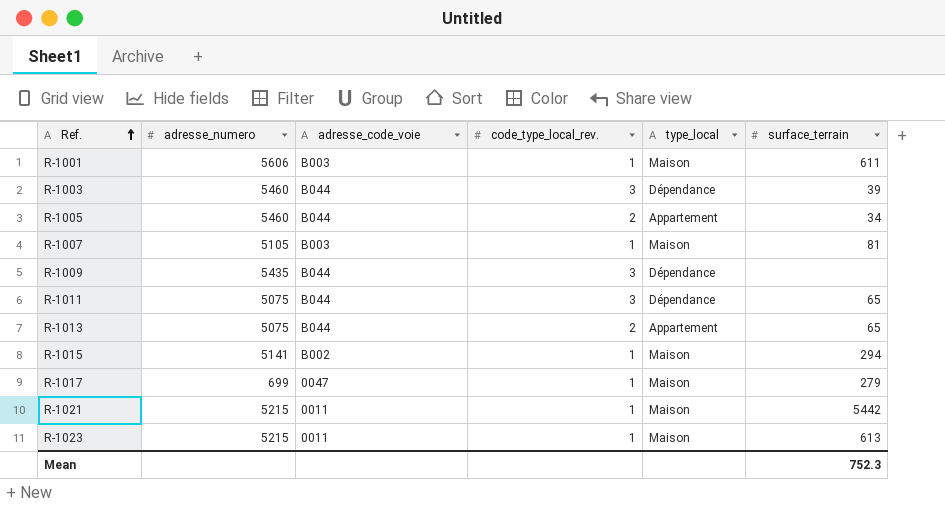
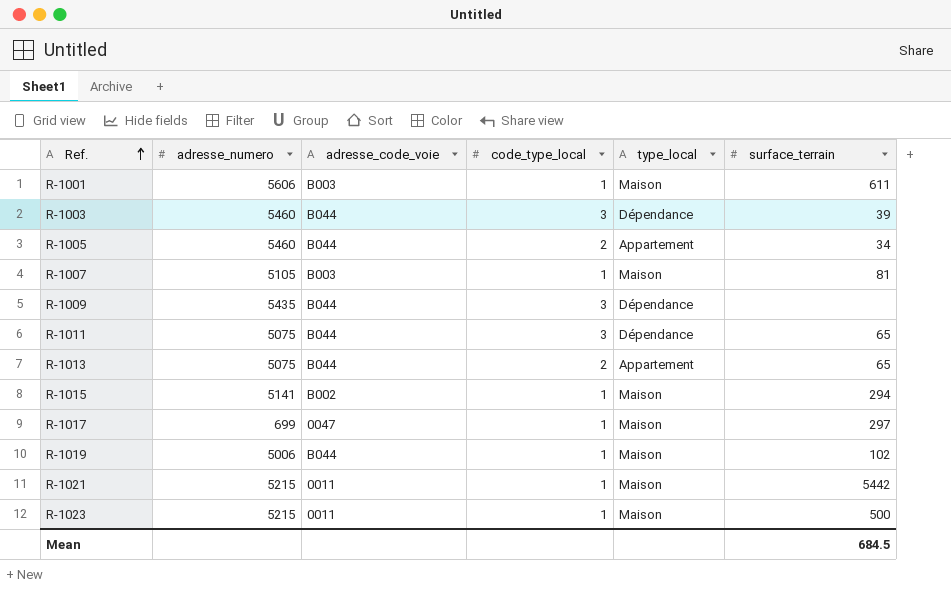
column name: code_type_local_rev. -> code_type_local
R-1017 | surface_terrain: 279 -> 297
row R-1019: none -> 5006 | B044 | 1 | Maison | 102
R-1023 | surface_terrain: 613 -> 500
Mean | surface_terrain: 752.3 -> 684.5

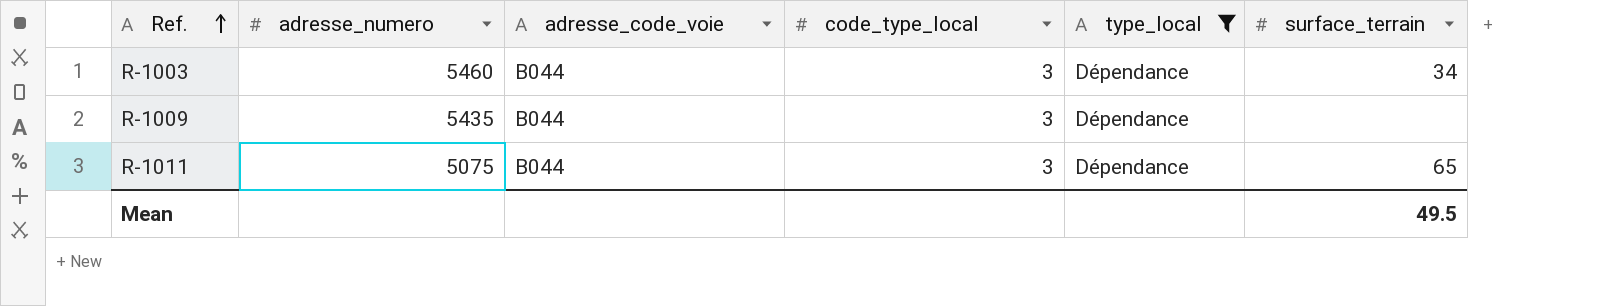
filter: none -> type_local = Dépendance
R-1003 | surface_terrain: 39 -> 34
Mean | surface_terrain: 684.5 -> 49.5

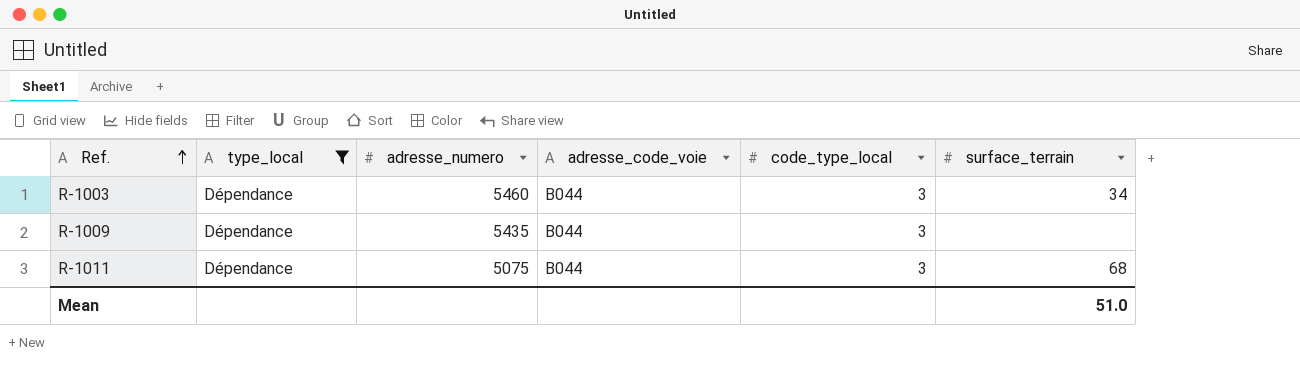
column type_local | position: 5 -> 2
R-1011 | surface_terrain: 65 -> 68
Mean | surface_terrain: 49.5 -> 51.0

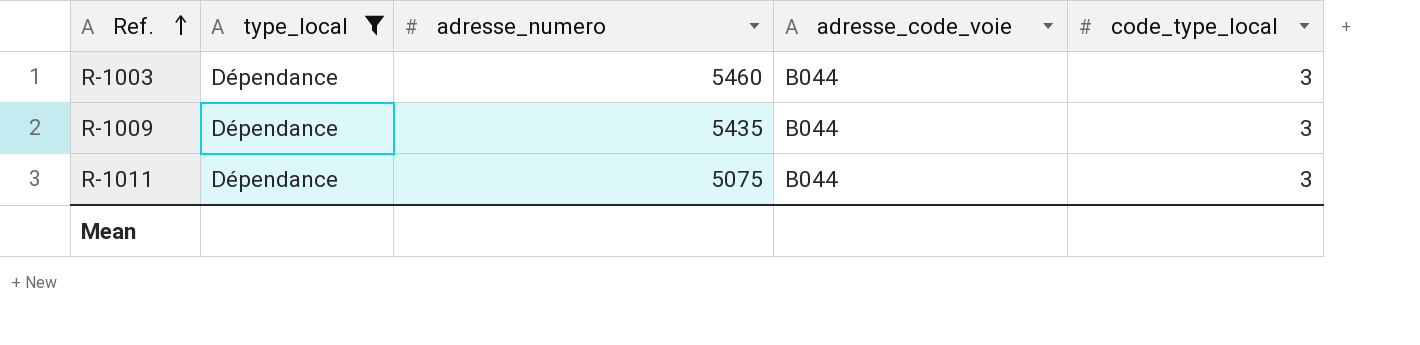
column surface_terrain | position: 6 -> none

